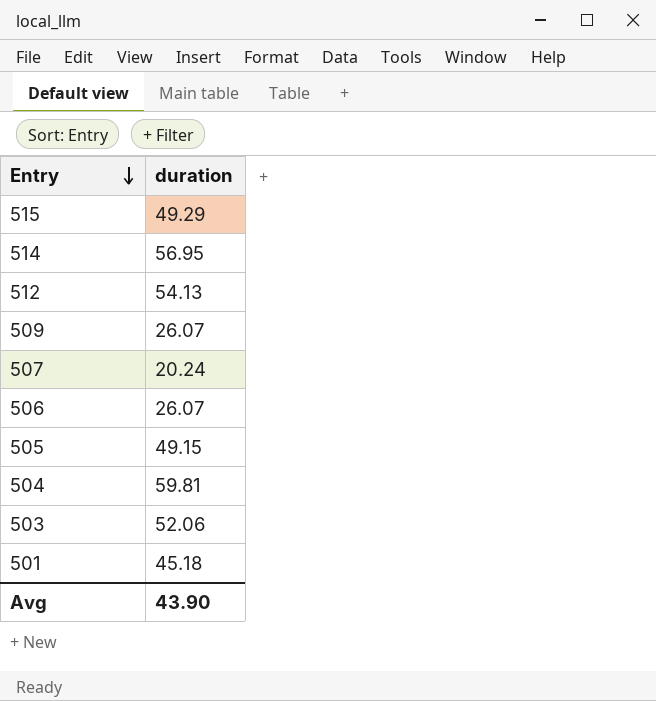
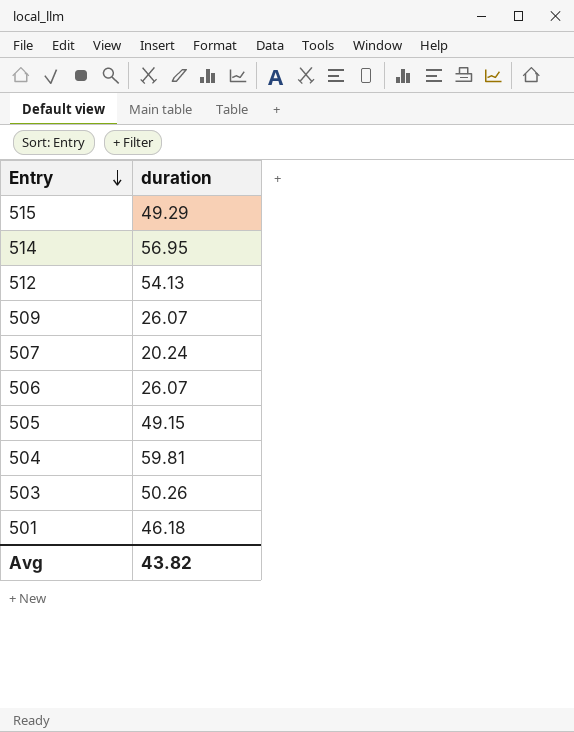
503 | duration: 52.06 -> 50.26
501 | duration: 45.18 -> 46.18
Avg | duration: 43.90 -> 43.82

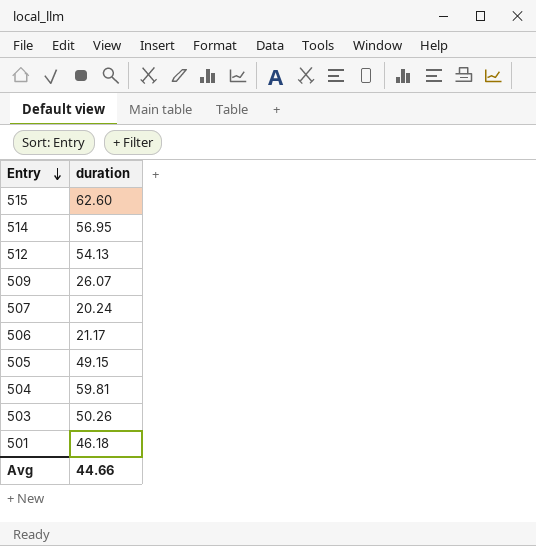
515 | duration: 49.29 -> 62.60
506 | duration: 26.07 -> 21.17
Avg | duration: 43.82 -> 44.66

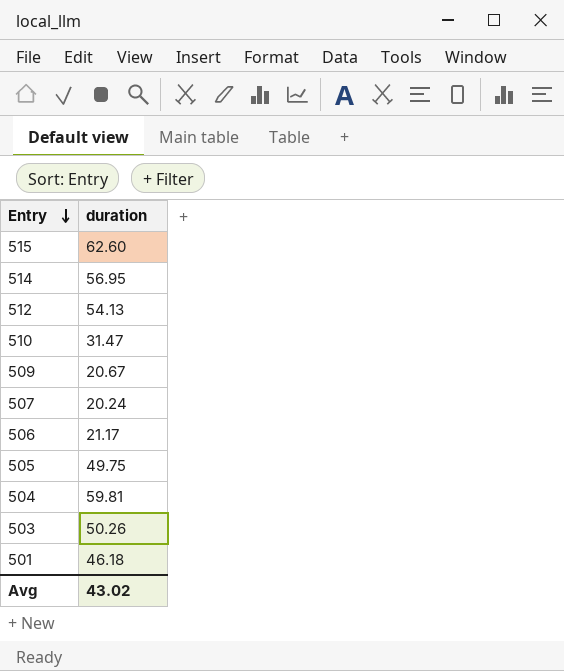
row 510: none -> 31.47
509 | duration: 26.07 -> 20.67
505 | duration: 49.15 -> 49.75
Avg | duration: 44.66 -> 43.02

